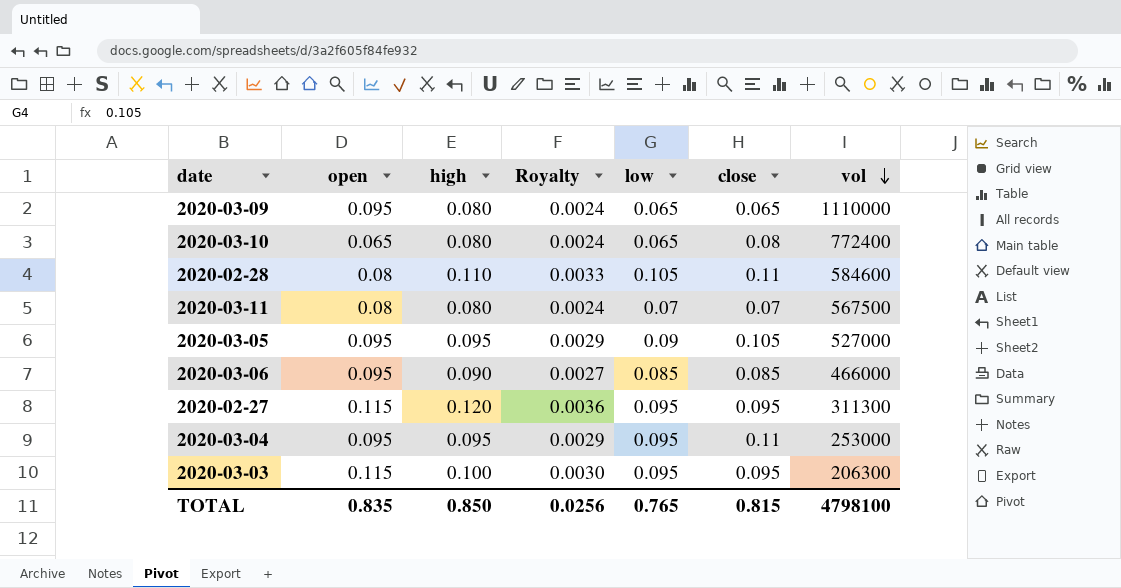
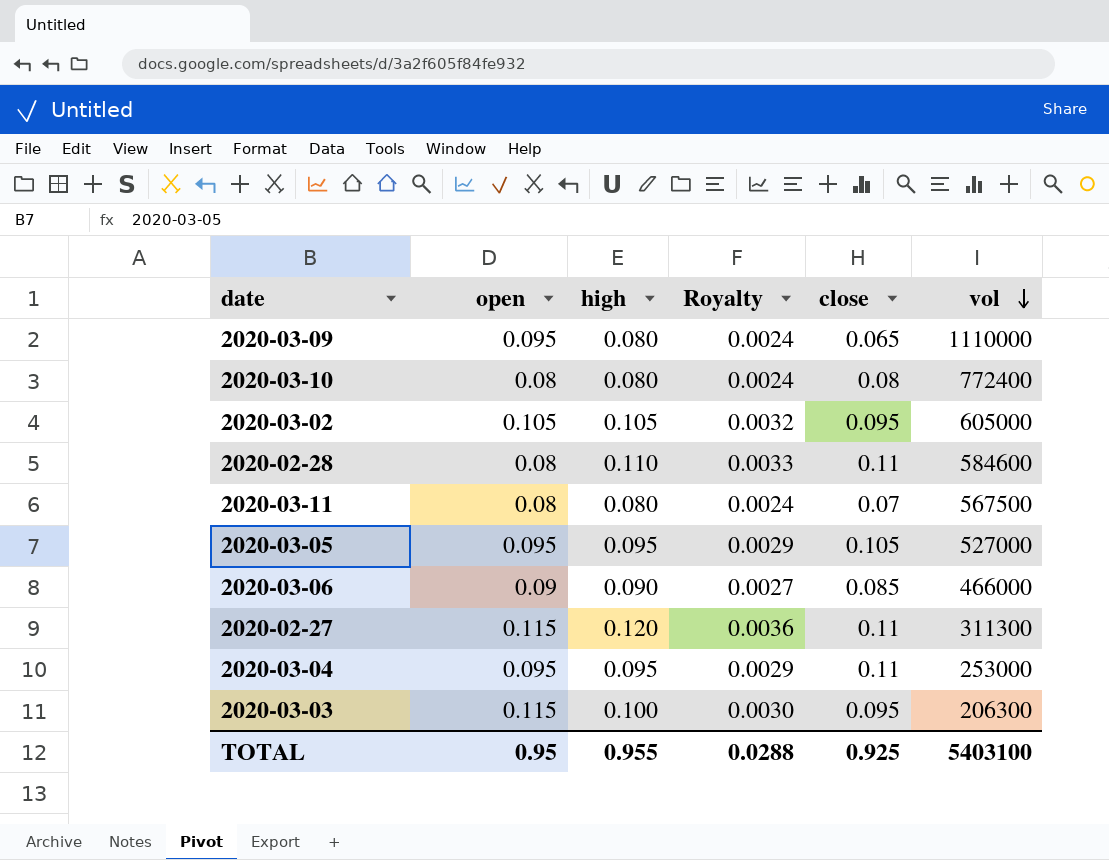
column low | position: 5 -> none
2020-03-10 | open: 0.065 -> 0.08
row 2020-03-02: none -> 0.105 | 0.105 | 0.0032 | 0.095 | 605000
2020-03-06 | open: 0.095 -> 0.09
2020-02-27 | close: 0.095 -> 0.11
TOTAL | open: 0.835 -> 0.95
TOTAL | high: 0.850 -> 0.955
TOTAL | Royalty: 0.0256 -> 0.0288
TOTAL | close: 0.815 -> 0.925
TOTAL | vol: 4798100 -> 5403100

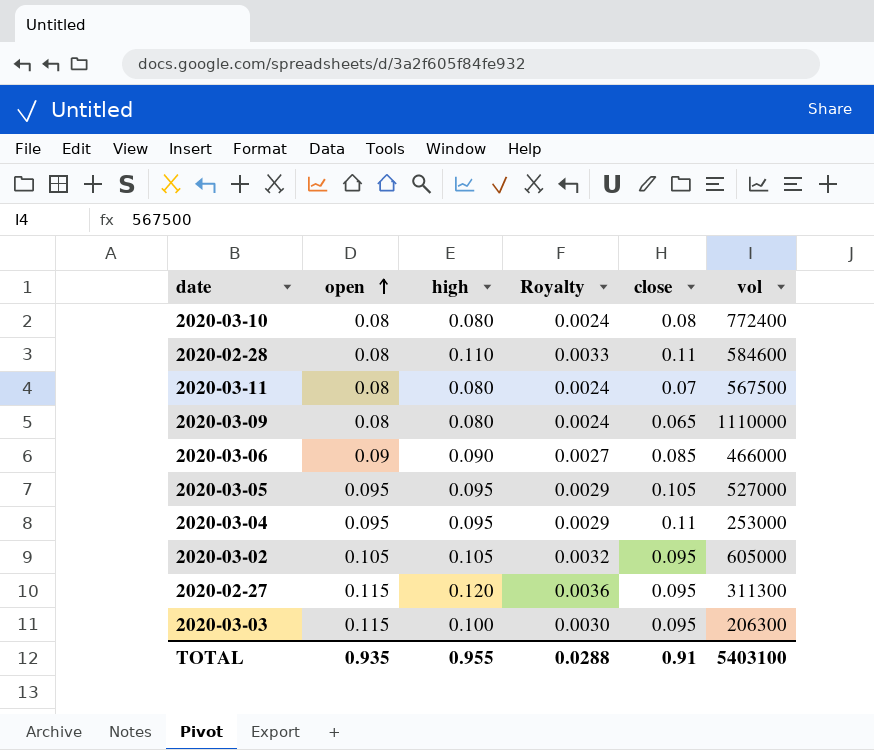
row order: vol descending -> open ascending
2020-03-09 | open: 0.095 -> 0.08
2020-02-27 | close: 0.11 -> 0.095
TOTAL | open: 0.95 -> 0.935
TOTAL | close: 0.925 -> 0.91

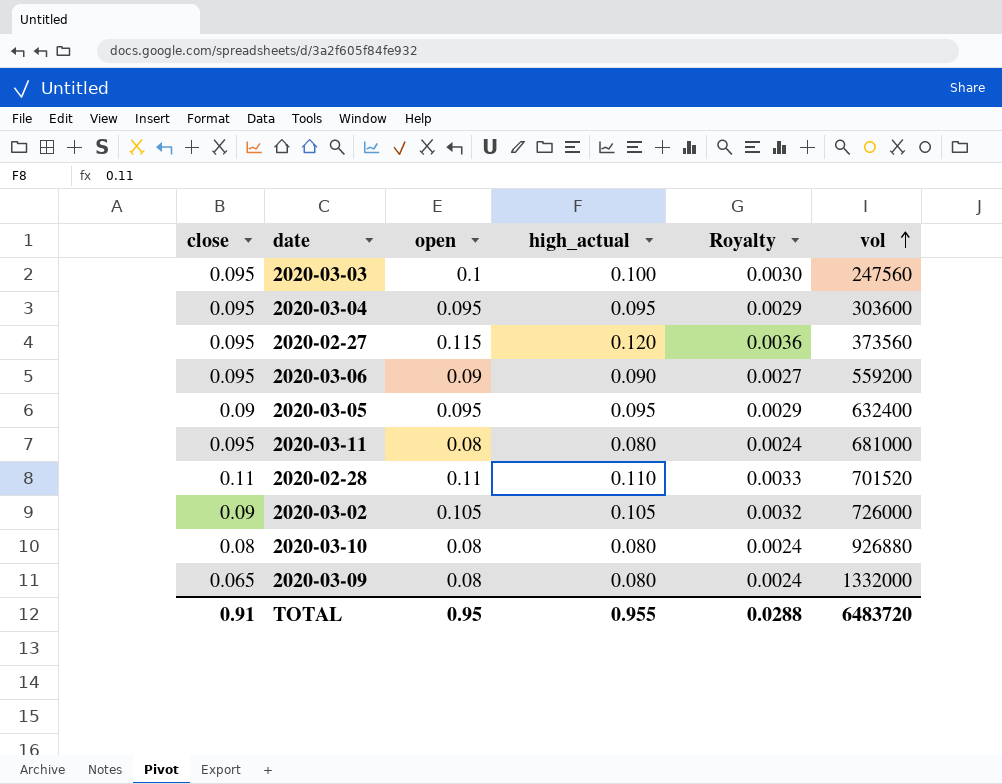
row order: open ascending -> vol ascending
column close | position: 5 -> 1
column name: high -> high_actual
2020-03-03 | open: 0.115 -> 0.1
2020-03-03 | vol: 206300 -> 247560
2020-03-04 | close: 0.11 -> 0.095
2020-03-04 | vol: 253000 -> 303600
2020-02-27 | vol: 311300 -> 373560
2020-03-06 | close: 0.085 -> 0.095
2020-03-06 | vol: 466000 -> 559200
2020-03-05 | close: 0.105 -> 0.09
2020-03-05 | vol: 527000 -> 632400
2020-03-11 | close: 0.07 -> 0.095
2020-03-11 | vol: 567500 -> 681000
2020-02-28 | open: 0.08 -> 0.11
2020-02-28 | vol: 584600 -> 701520
2020-03-02 | close: 0.095 -> 0.09
2020-03-02 | vol: 605000 -> 726000
2020-03-10 | vol: 772400 -> 926880
2020-03-09 | vol: 1110000 -> 1332000
TOTAL | open: 0.935 -> 0.95
TOTAL | vol: 5403100 -> 6483720

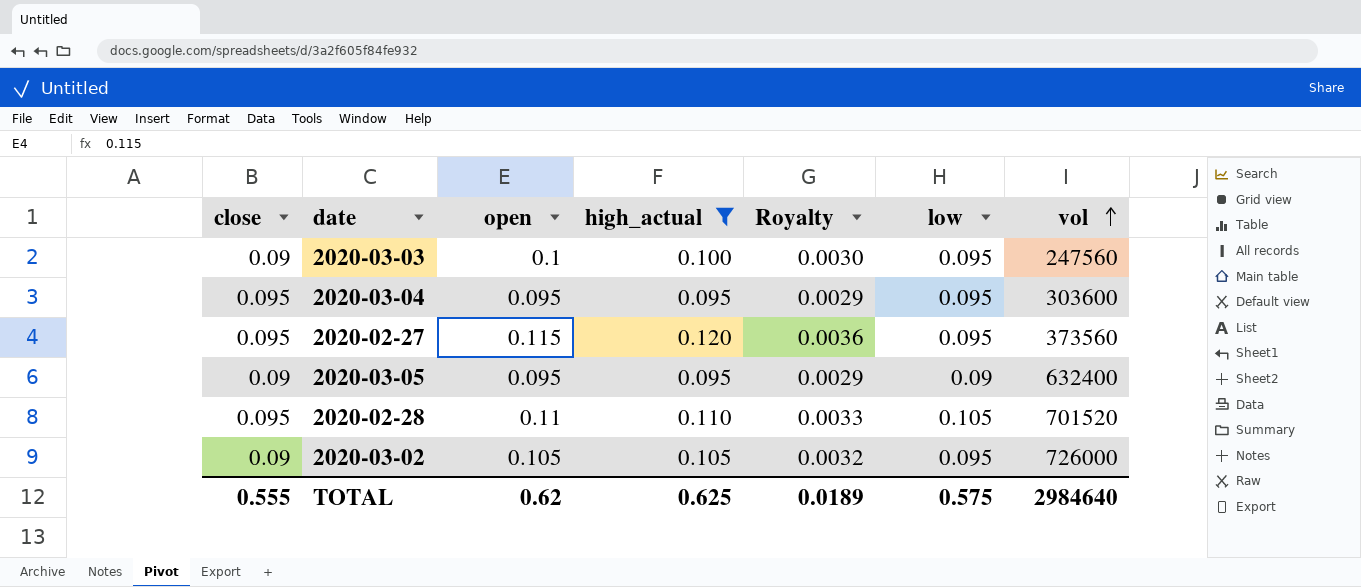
filter: none -> high_actual >= 0.095
column low | position: none -> 6
2020-03-03 | close: 0.095 -> 0.09
2020-02-28 | close: 0.11 -> 0.095
TOTAL | close: 0.91 -> 0.555
TOTAL | open: 0.95 -> 0.62
TOTAL | high_actual: 0.955 -> 0.625
TOTAL | Royalty: 0.0288 -> 0.0189
TOTAL | vol: 6483720 -> 2984640

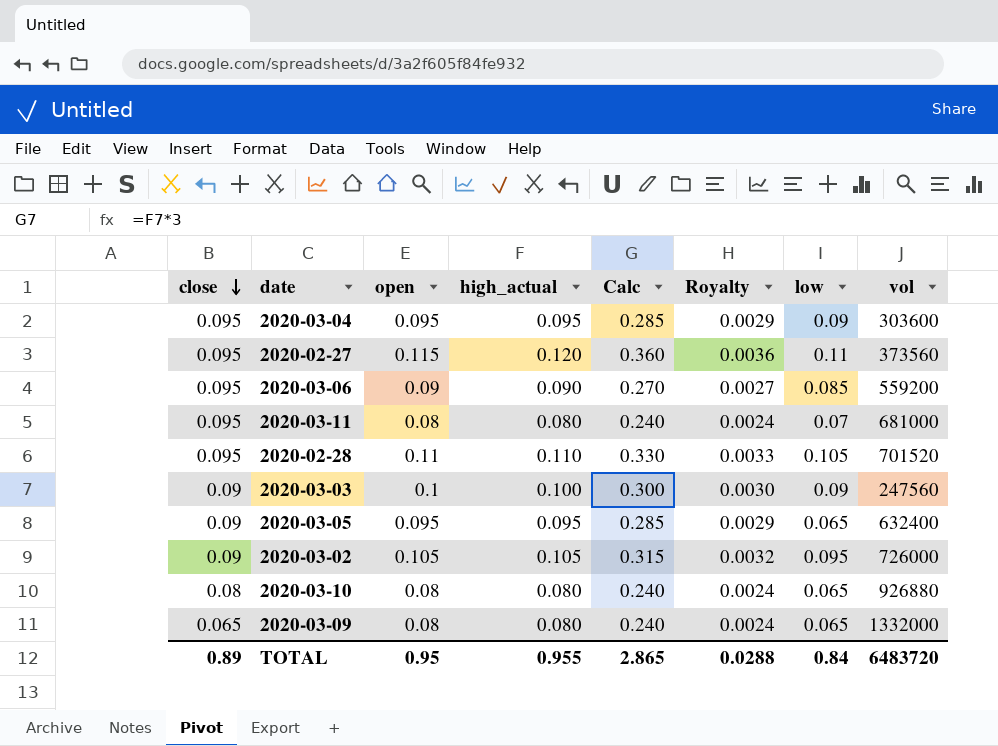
filter: high_actual >= 0.095 -> none
row order: vol ascending -> close descending
column Calc | formula: none -> [high_actual] * 3
2020-03-04 | low: 0.095 -> 0.09
2020-02-27 | low: 0.095 -> 0.11
2020-03-03 | low: 0.095 -> 0.09
2020-03-05 | low: 0.09 -> 0.065
TOTAL | close: 0.555 -> 0.89
TOTAL | open: 0.62 -> 0.95
TOTAL | high_actual: 0.625 -> 0.955
TOTAL | Royalty: 0.0189 -> 0.0288
TOTAL | low: 0.575 -> 0.84
TOTAL | vol: 2984640 -> 6483720

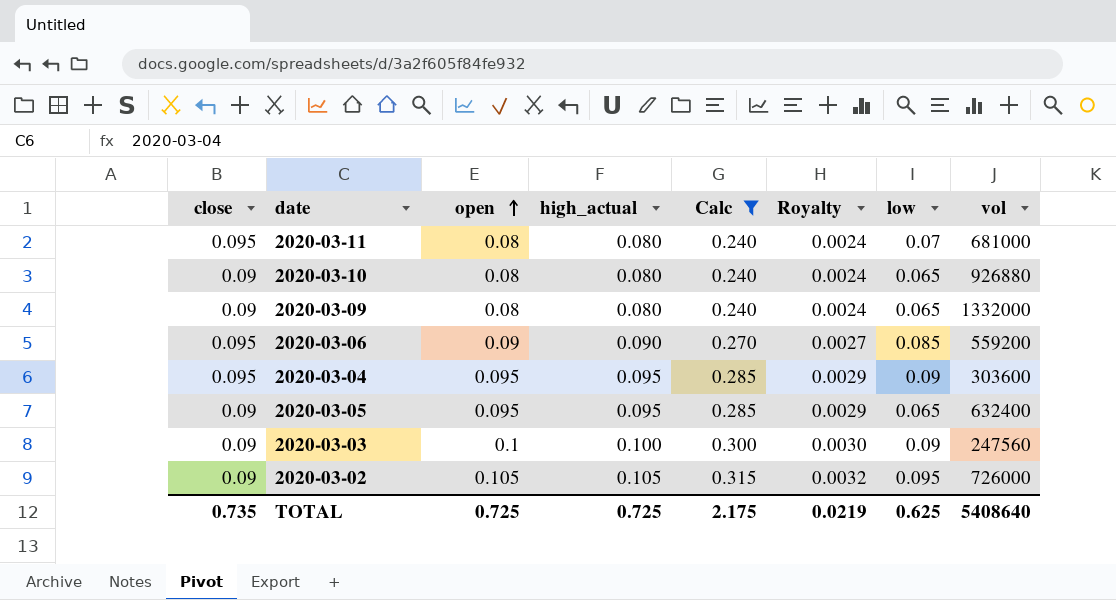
filter: none -> Calc <= 0.315
row order: close descending -> open ascending
2020-03-10 | close: 0.08 -> 0.09
2020-03-09 | close: 0.065 -> 0.09
TOTAL | close: 0.89 -> 0.735
TOTAL | open: 0.95 -> 0.725
TOTAL | high_actual: 0.955 -> 0.725
TOTAL | Calc: 2.865 -> 2.175
TOTAL | Royalty: 0.0288 -> 0.0219
TOTAL | low: 0.84 -> 0.625
TOTAL | vol: 6483720 -> 5408640

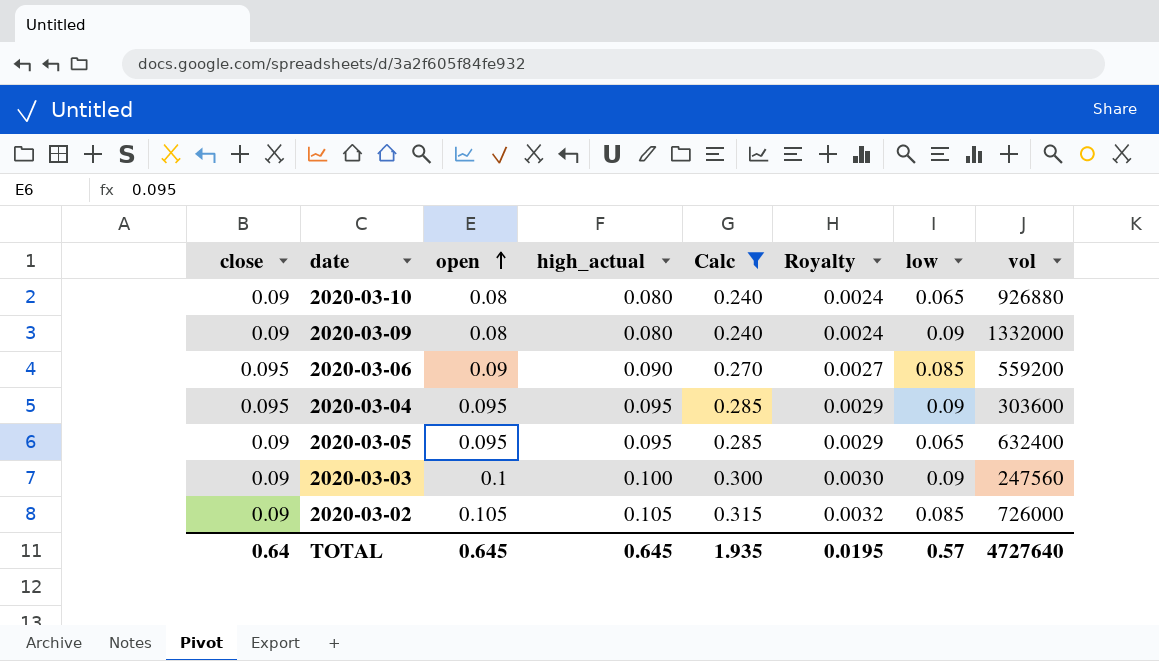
row 2020-03-11: 0.095 | 0.08 | 0.080 | 0.240 | 0.0024 | 0.07 | 681000 -> none
2020-03-09 | low: 0.065 -> 0.09
2020-03-02 | low: 0.095 -> 0.085
TOTAL | close: 0.735 -> 0.64
TOTAL | open: 0.725 -> 0.645
TOTAL | high_actual: 0.725 -> 0.645
TOTAL | Calc: 2.175 -> 1.935
TOTAL | Royalty: 0.0219 -> 0.0195
TOTAL | low: 0.625 -> 0.57
TOTAL | vol: 5408640 -> 4727640

